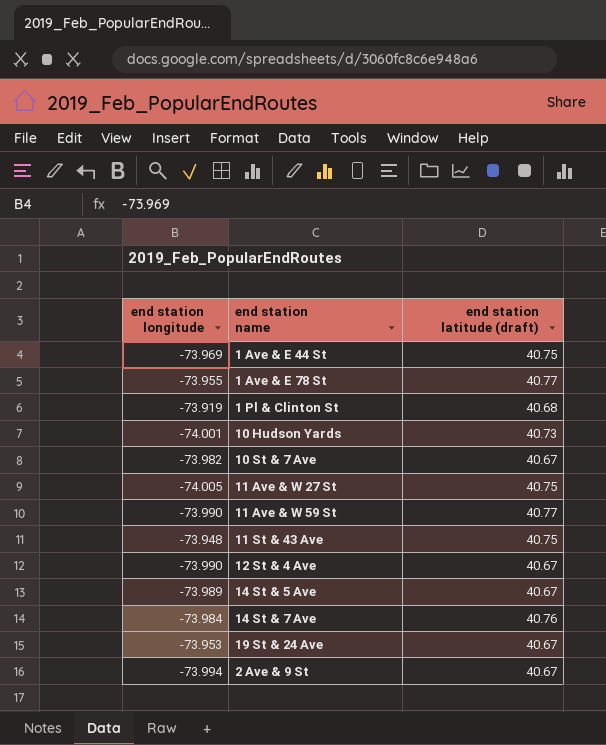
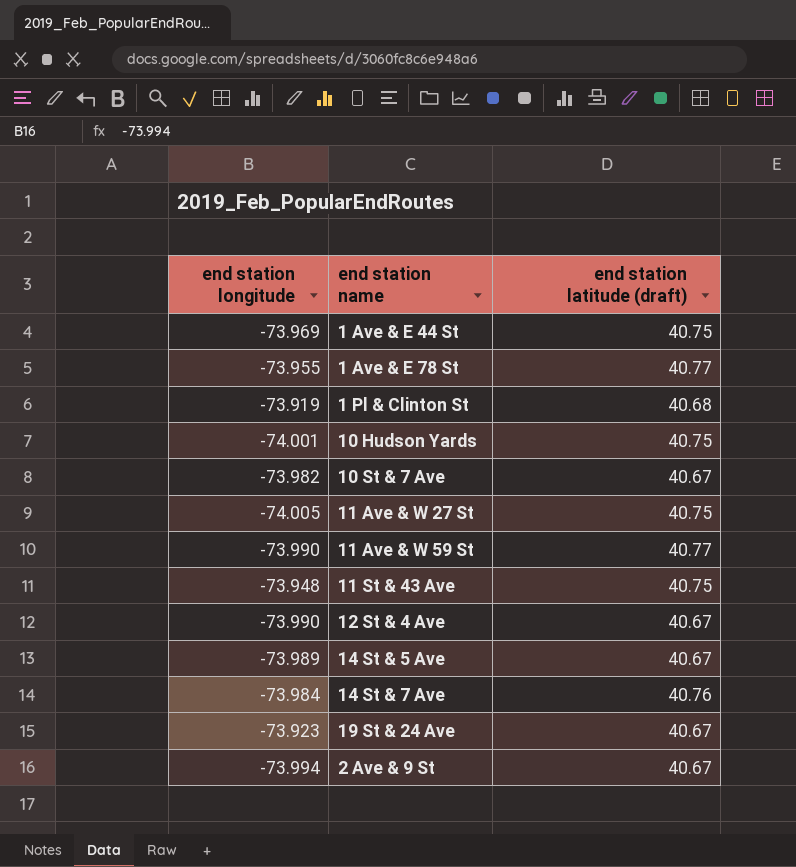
10 Hudson Yards | end station latitude (draft): 40.73 -> 40.75
19 St & 24 Ave | end station longitude: -73.953 -> -73.923

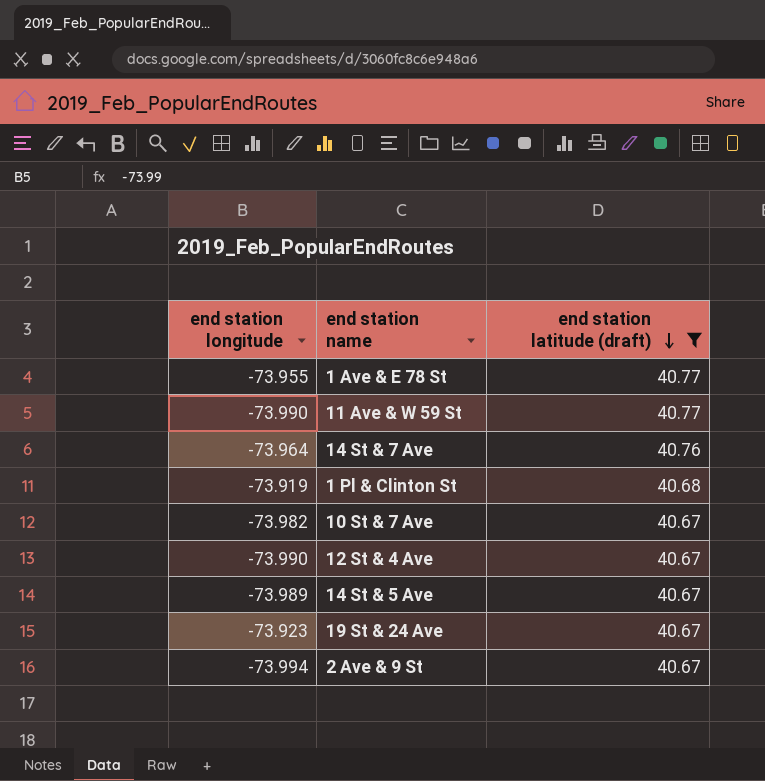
filter: none -> end station latitude (draft) != 40.75
row order: none -> end station latitude (draft) descending
14 St & 7 Ave | end station longitude: -73.984 -> -73.964

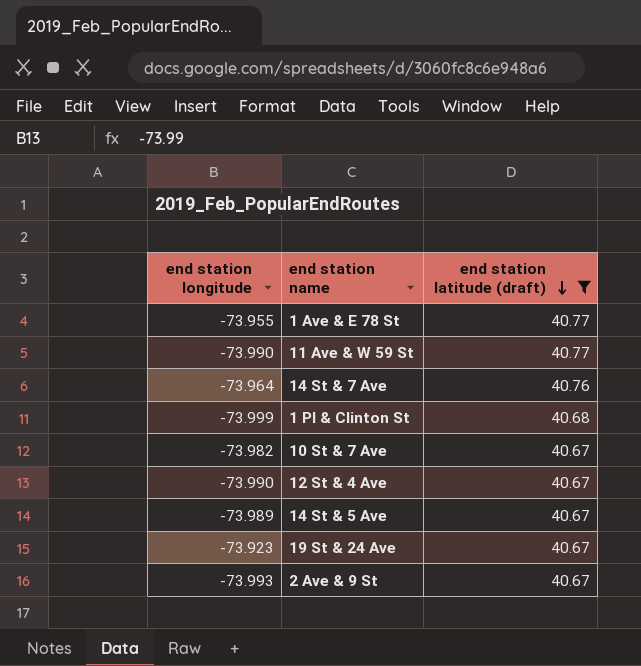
1 Pl & Clinton St | end station longitude: -73.919 -> -73.999
2 Ave & 9 St | end station longitude: -73.994 -> -73.993

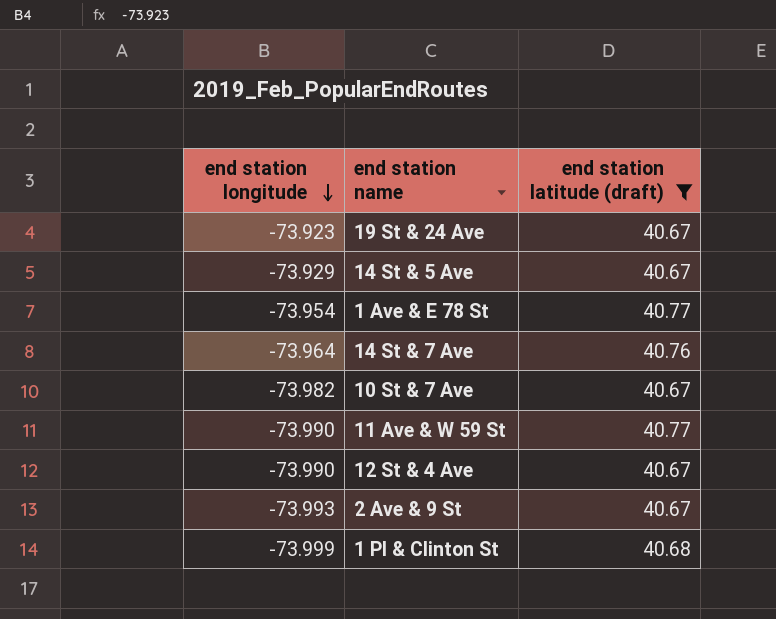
row order: end station latitude (draft) descending -> end station longitude descending
14 St & 5 Ave | end station longitude: -73.989 -> -73.929
1 Ave & E 78 St | end station longitude: -73.955 -> -73.954

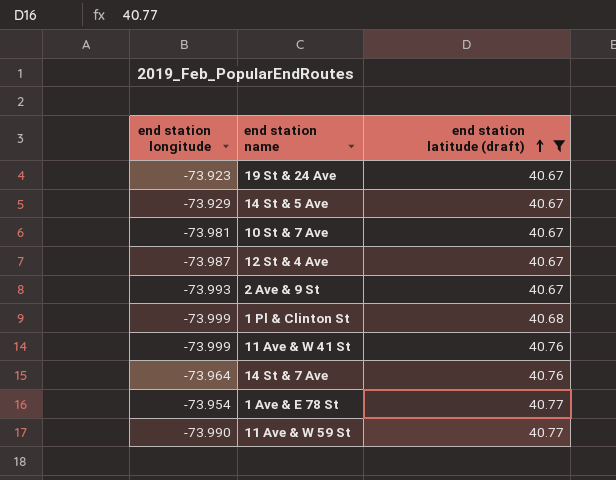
row order: end station longitude descending -> end station latitude (draft) ascending
10 St & 7 Ave | end station longitude: -73.982 -> -73.981
12 St & 4 Ave | end station longitude: -73.990 -> -73.987
row 11 Ave & W 41 St: none -> -73.999 | 40.76

